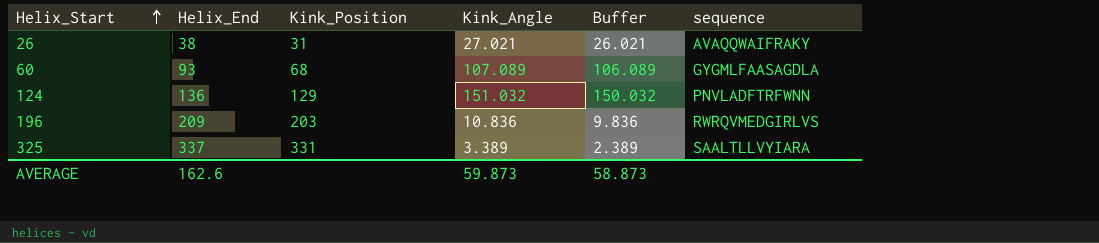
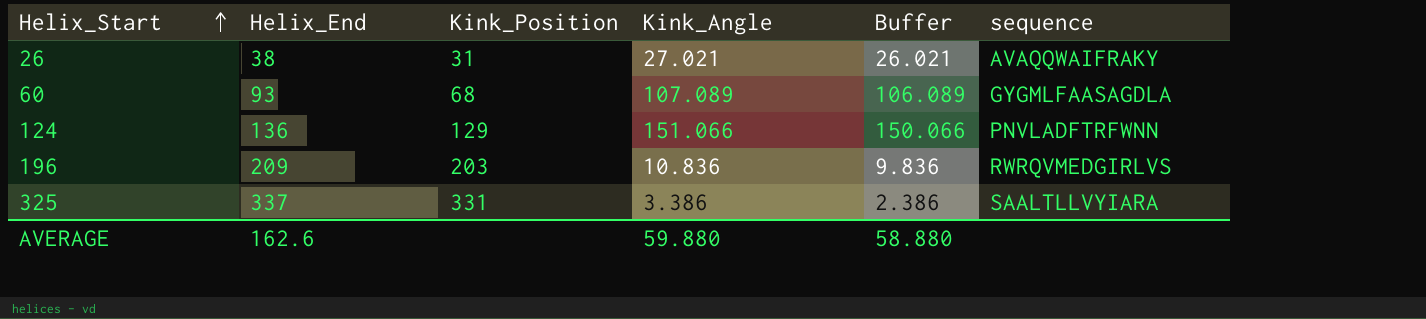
124 | Kink_Angle: 151.032 -> 151.066
124 | Buffer: 150.032 -> 150.066
325 | Kink_Angle: 3.389 -> 3.386
325 | Buffer: 2.389 -> 2.386
AVERAGE | Kink_Angle: 59.873 -> 59.880
AVERAGE | Buffer: 58.873 -> 58.880

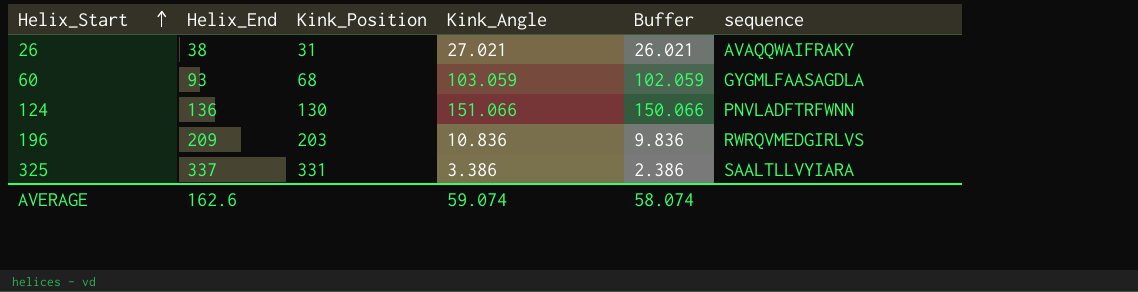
60 | Kink_Angle: 107.089 -> 103.059
60 | Buffer: 106.089 -> 102.059
124 | Kink_Position: 129 -> 130
AVERAGE | Kink_Angle: 59.880 -> 59.074
AVERAGE | Buffer: 58.880 -> 58.074

